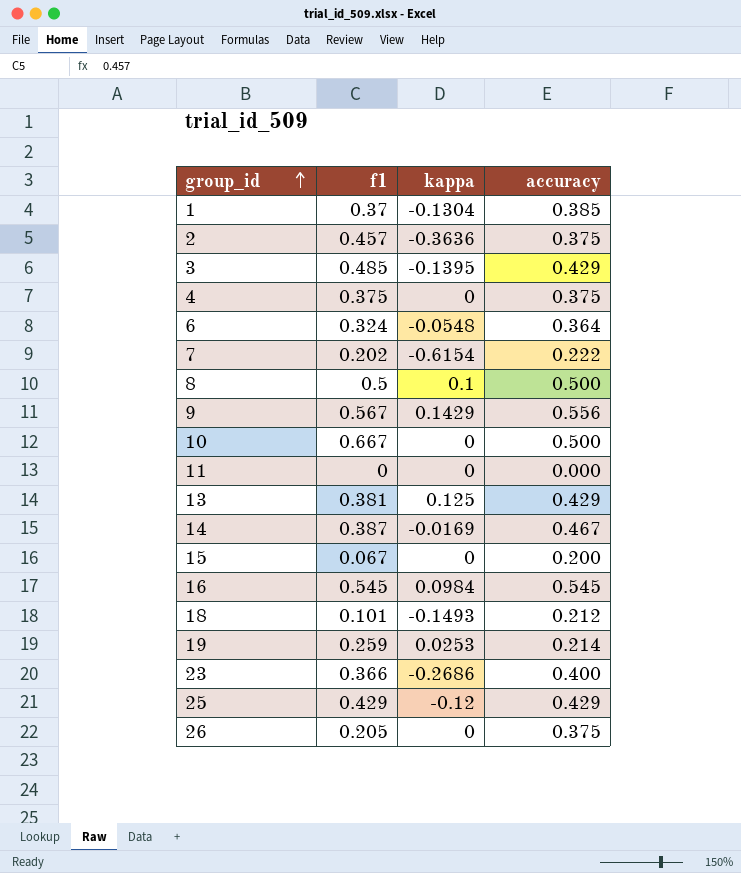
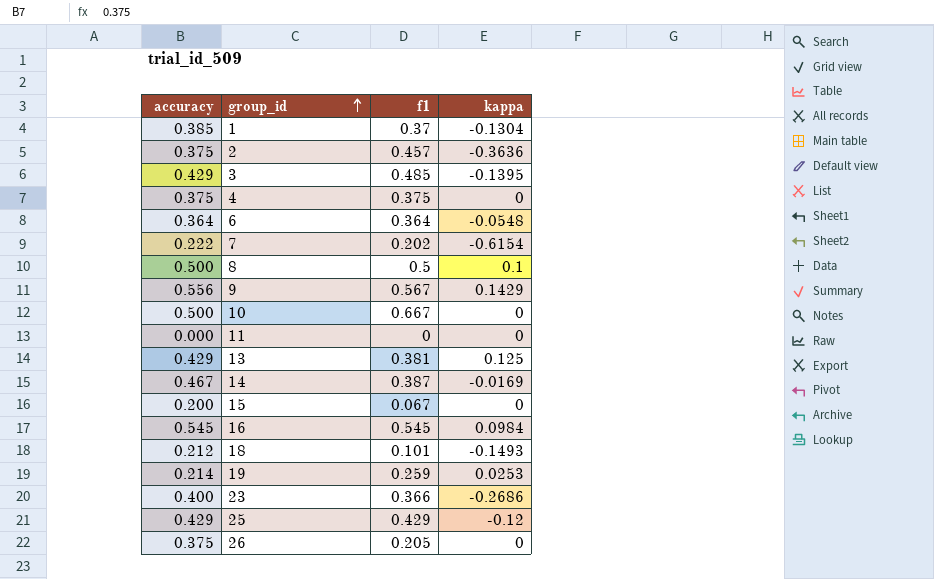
column accuracy | position: 4 -> 1
6 | f1: 0.324 -> 0.364

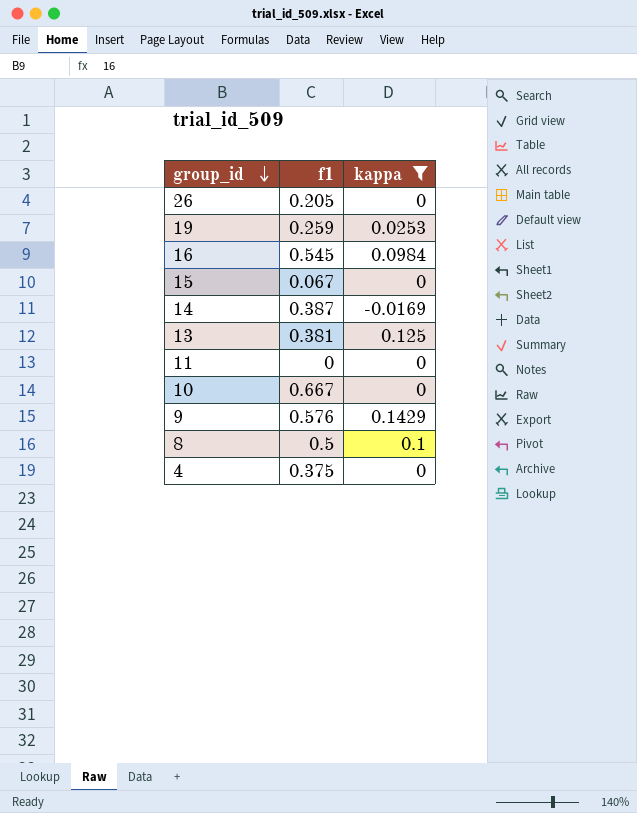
filter: none -> kappa >= -0.0169
row order: group_id ascending -> group_id descending
column accuracy | position: 1 -> none
9 | f1: 0.567 -> 0.576

